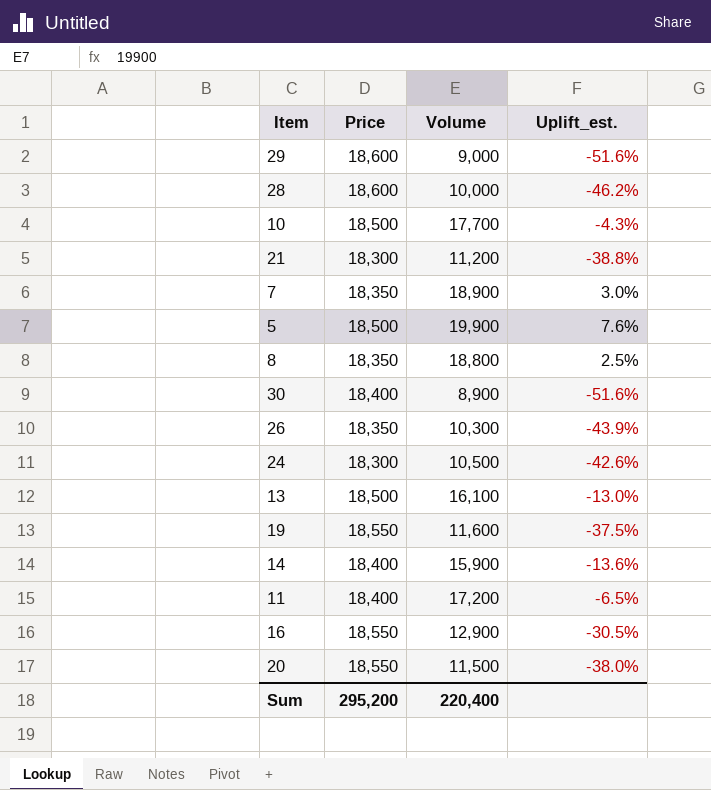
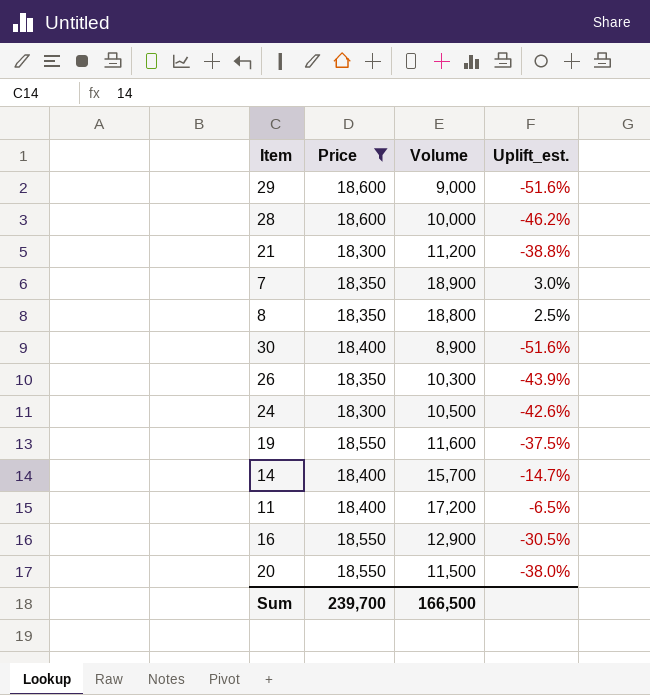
filter: none -> Price != 18,500
14 | Volume: 15,900 -> 15,700
14 | Uplift_est.: -13.6% -> -14.7%
Sum | Price: 295,200 -> 239,700
Sum | Volume: 220,400 -> 166,500

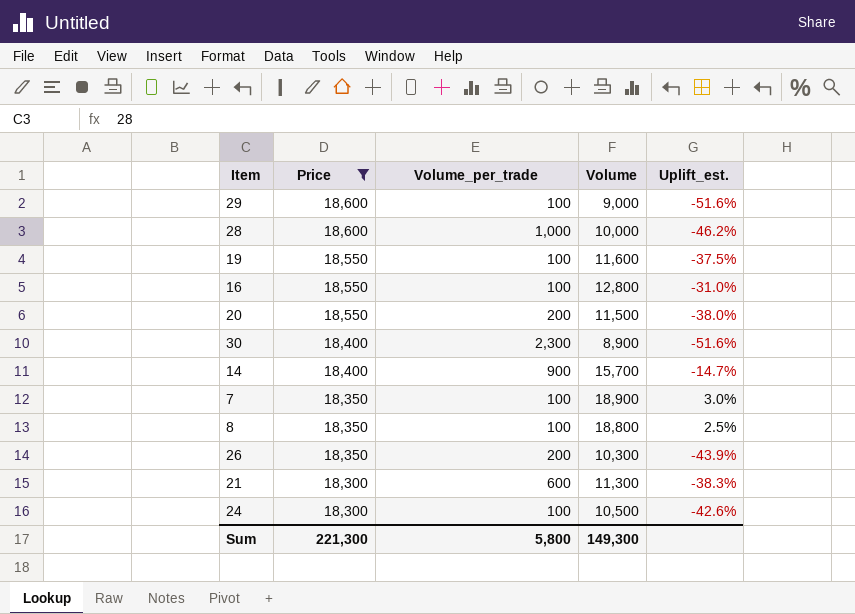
row order: none -> Price descending
column Volume_per_trade | position: none -> 3
row 11: 18,400 | 17,200 | -6.5% -> none
16 | Volume: 12,900 -> 12,800
16 | Uplift_est.: -30.5% -> -31.0%
21 | Volume: 11,200 -> 11,300
21 | Uplift_est.: -38.8% -> -38.3%
Sum | Price: 239,700 -> 221,300
Sum | Volume: 166,500 -> 149,300

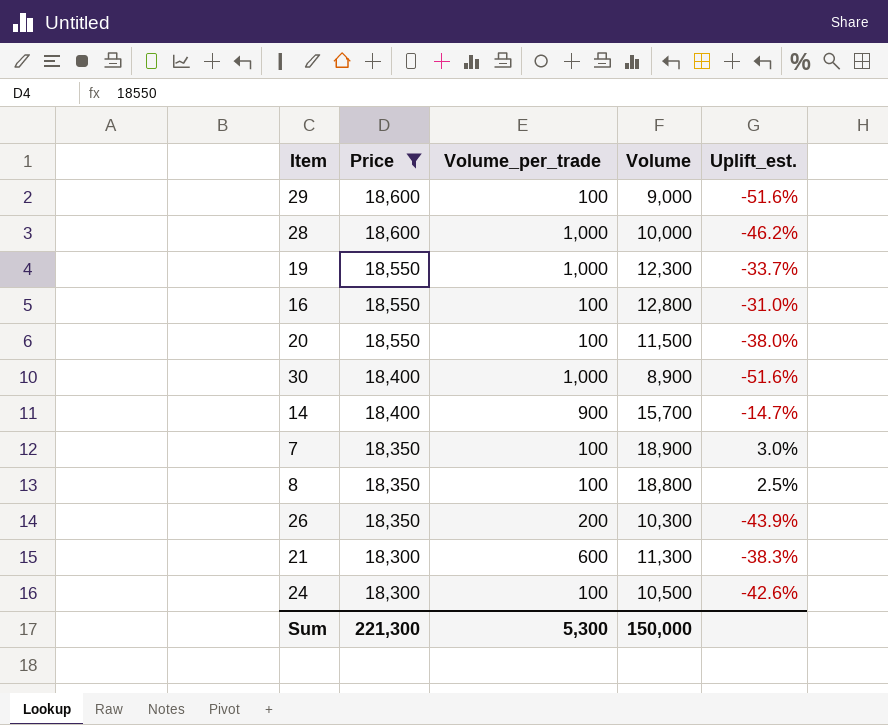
19 | Volume_per_trade: 100 -> 1,000
19 | Volume: 11,600 -> 12,300
19 | Uplift_est.: -37.5% -> -33.7%
20 | Volume_per_trade: 200 -> 100
30 | Volume_per_trade: 2,300 -> 1,000
Sum | Volume_per_trade: 5,800 -> 5,300
Sum | Volume: 149,300 -> 150,000

